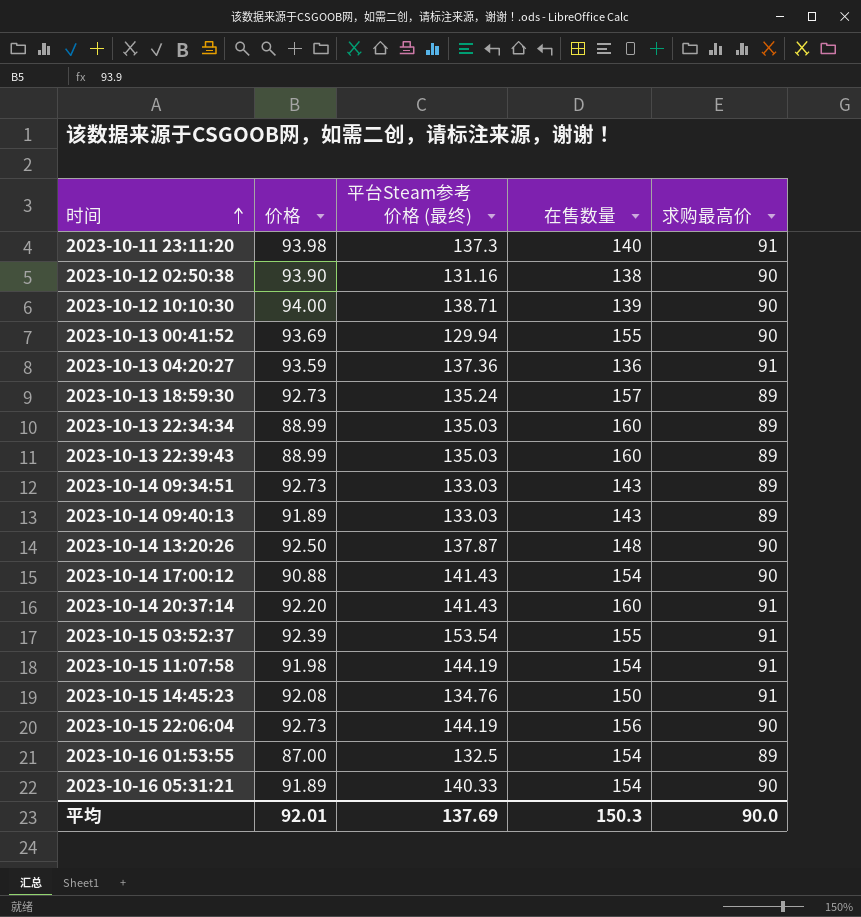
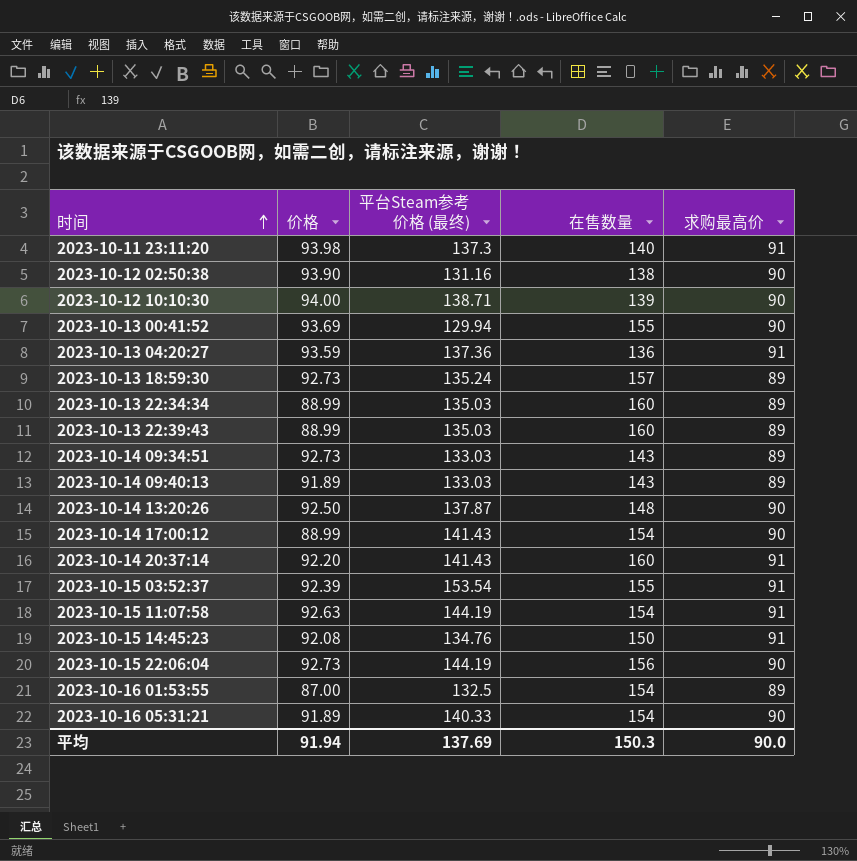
2023-10-14 17:00:12 | 价格: 90.88 -> 88.99
2023-10-15 11:07:58 | 价格: 91.98 -> 92.63
平均 | 价格: 92.01 -> 91.94

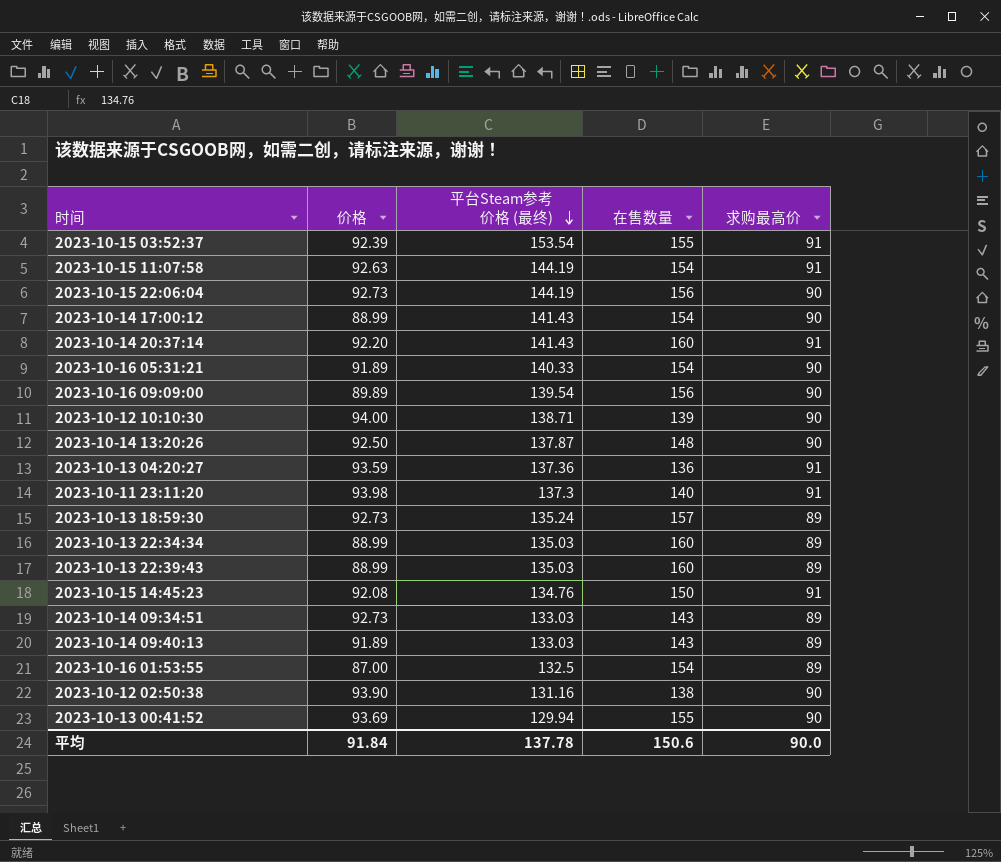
row order: 时间 ascending -> 平台Steam参考价格 (最终) descending
row 2023-10-16 09:09:00: none -> 89.89 | 139.54 | 156 | 90
平均 | 价格: 91.94 -> 91.84
平均 | 平台Steam参考价格 (最终): 137.69 -> 137.78
平均 | 在售数量: 150.3 -> 150.6

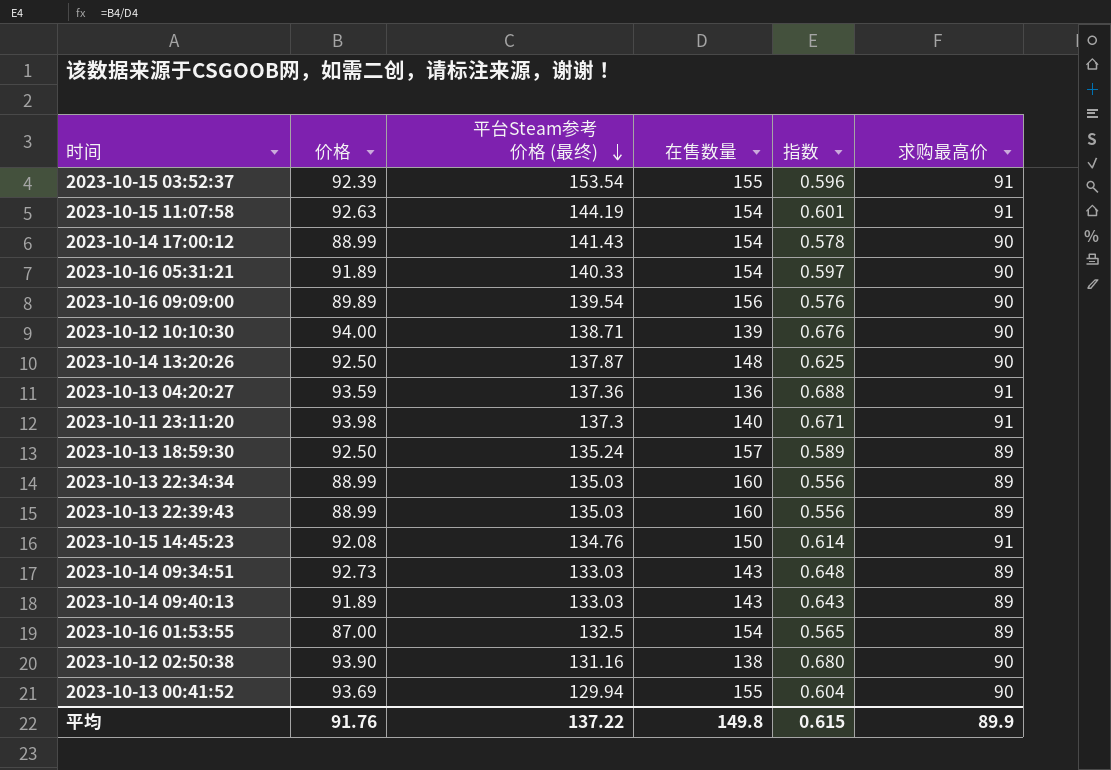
column 指数 | formula: none -> [价格] / [在售数量]
row 2023-10-15 22:06:04: 92.73 | 144.19 | 156 | 90 -> none
row 2023-10-14 20:37:14: 92.20 | 141.43 | 160 | 91 -> none
2023-10-13 18:59:30 | 价格: 92.73 -> 92.50
平均 | 价格: 91.84 -> 91.76
平均 | 平台Steam参考价格 (最终): 137.78 -> 137.22
平均 | 在售数量: 150.6 -> 149.8
平均 | 求购最高价: 90.0 -> 89.9

